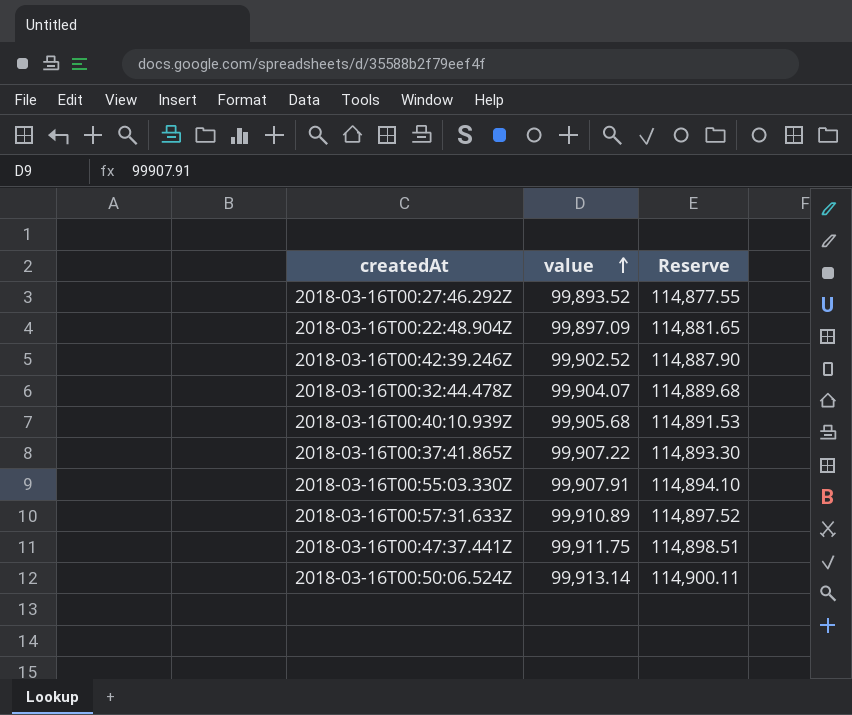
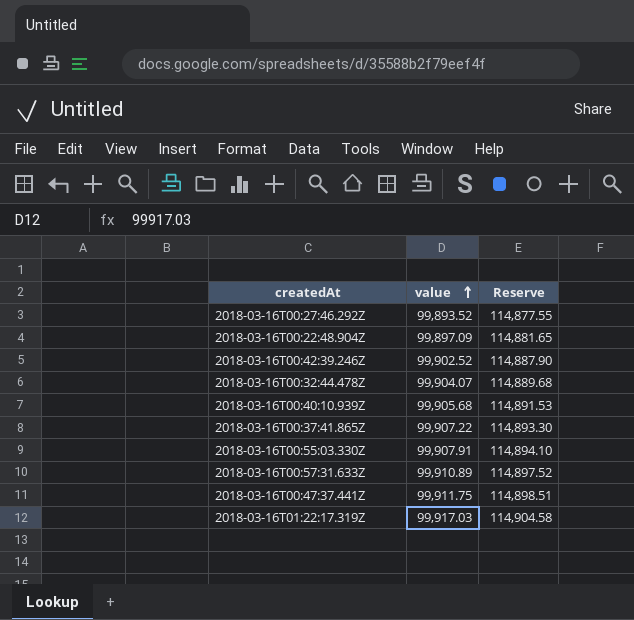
row 2018-03-16T00:50:06.524Z: 99,913.14 | 114,900.11 -> none
row 2018-03-16T01:22:17.319Z: none -> 99,917.03 | 114,904.58

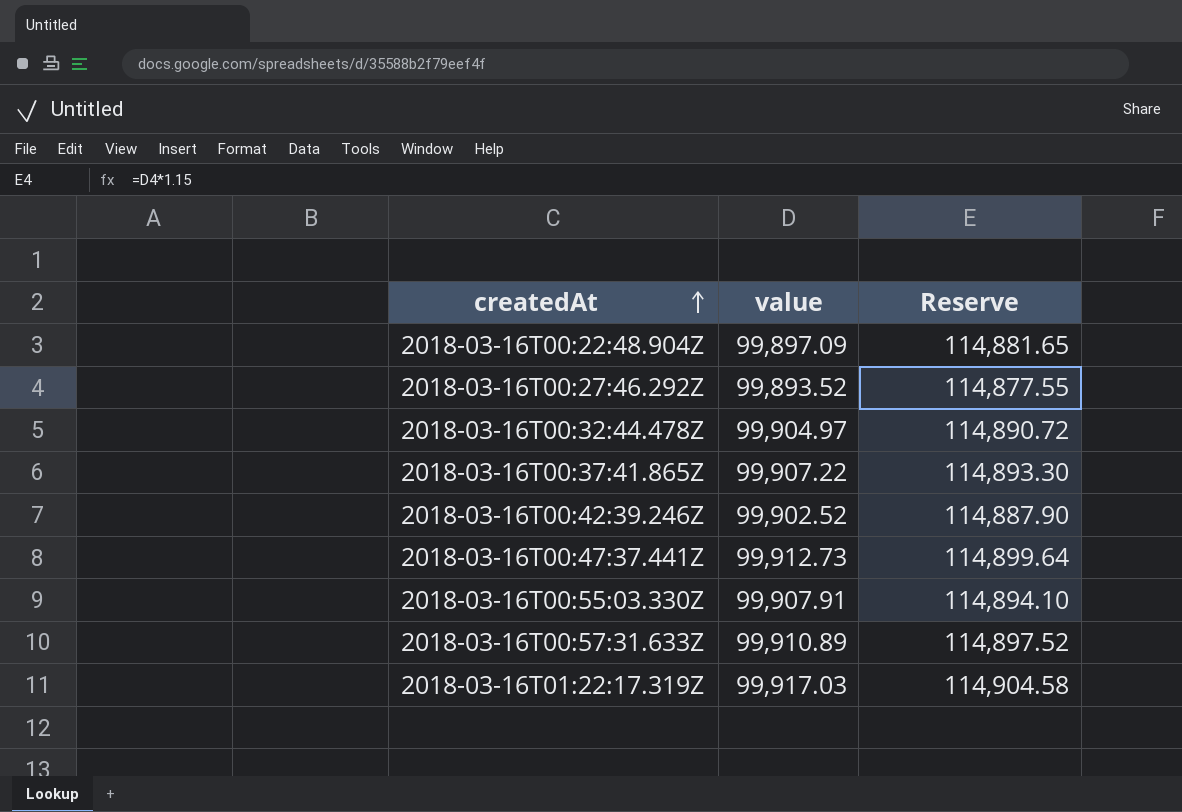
row order: value ascending -> createdAt ascending
row 2018-03-16T00:40:10.939Z: 99,905.68 | 114,891.53 -> none
2018-03-16T00:32:44.478Z | value: 99,904.07 -> 99,904.97
2018-03-16T00:32:44.478Z | Reserve: 114,889.68 -> 114,890.72
2018-03-16T00:47:37.441Z | value: 99,911.75 -> 99,912.73
2018-03-16T00:47:37.441Z | Reserve: 114,898.51 -> 114,899.64

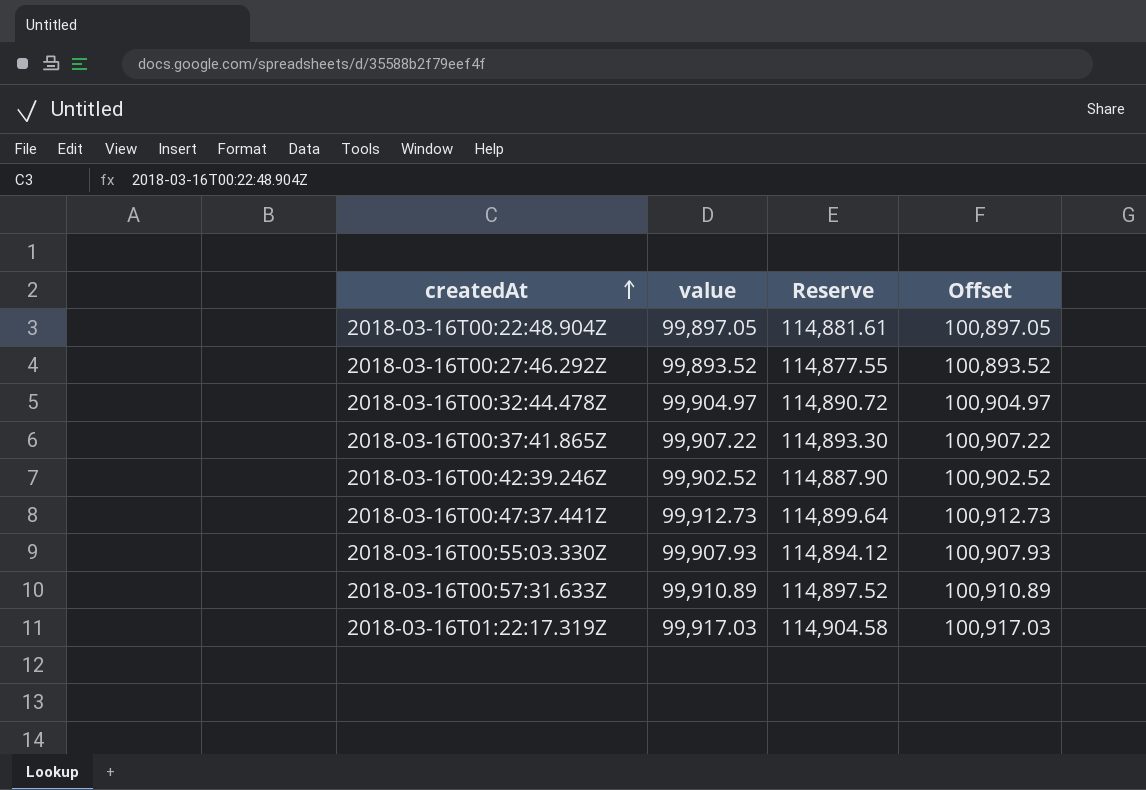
column Offset | formula: none -> [value] + 1000
2018-03-16T00:22:48.904Z | value: 99,897.09 -> 99,897.05
2018-03-16T00:22:48.904Z | Reserve: 114,881.65 -> 114,881.61
2018-03-16T00:55:03.330Z | value: 99,907.91 -> 99,907.93
2018-03-16T00:55:03.330Z | Reserve: 114,894.10 -> 114,894.12

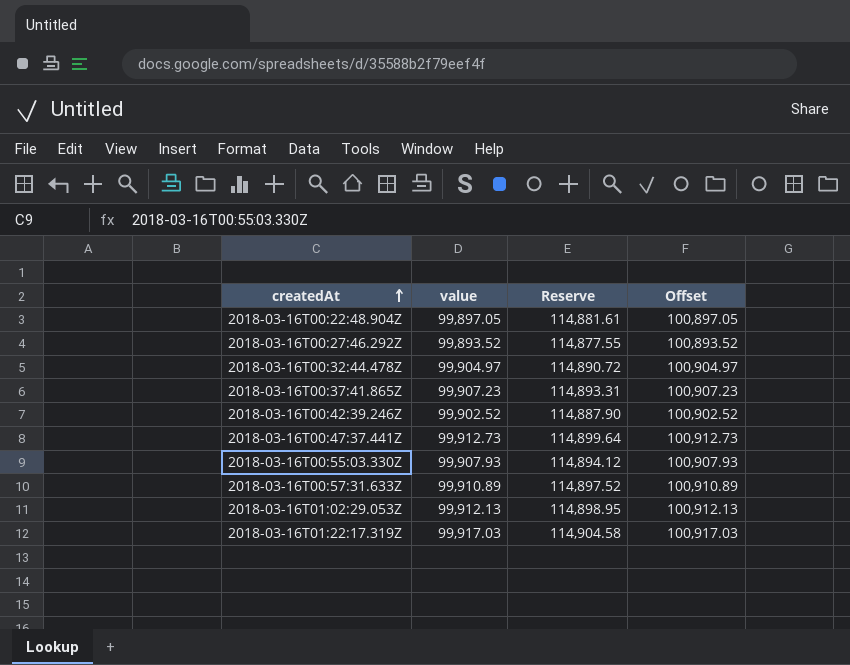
2018-03-16T00:37:41.865Z | value: 99,907.22 -> 99,907.23
2018-03-16T00:37:41.865Z | Reserve: 114,893.30 -> 114,893.31
2018-03-16T00:37:41.865Z | Offset: 100,907.22 -> 100,907.23
row 2018-03-16T01:02:29.053Z: none -> 99,912.13 | 114,898.95 | 100,912.13

